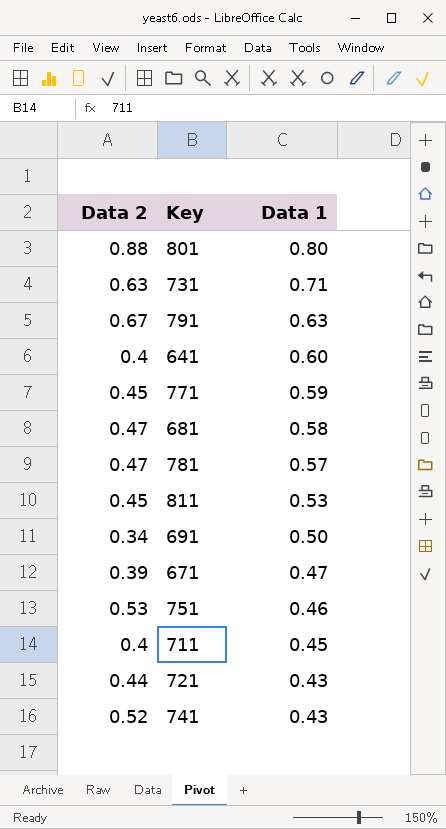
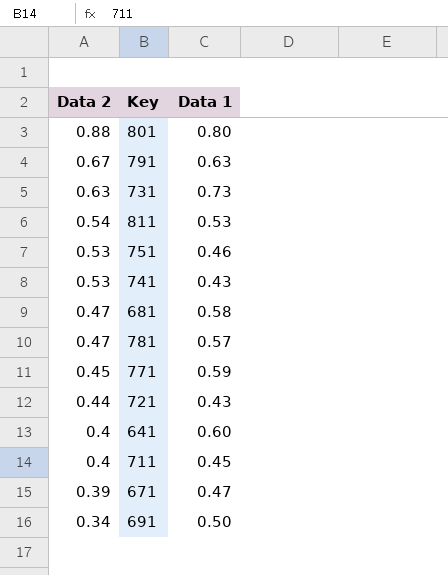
row order: Data 1 descending -> Data 2 descending
731 | Data 1: 0.71 -> 0.73
811 | Data 2: 0.45 -> 0.54
741 | Data 2: 0.52 -> 0.53

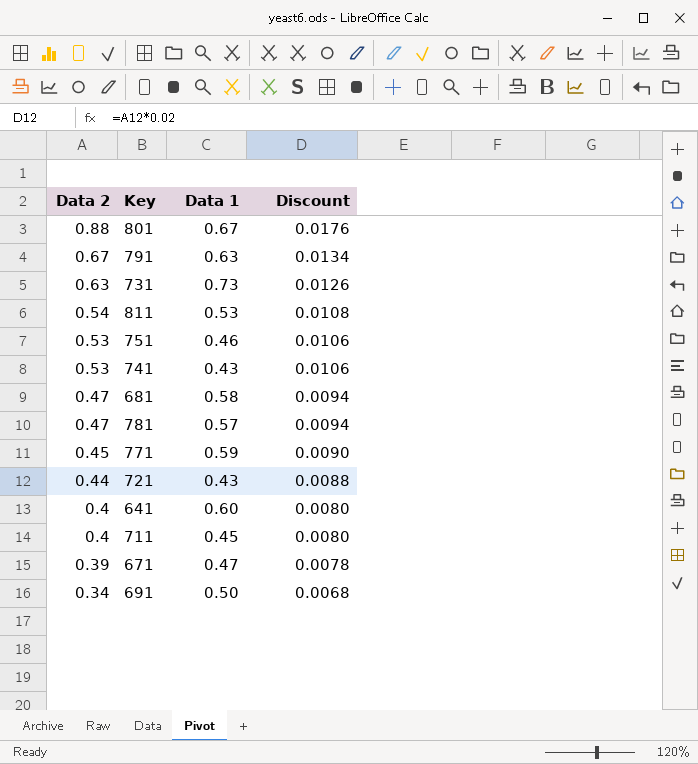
column Discount | formula: none -> [Data 2] * 0.02
801 | Data 1: 0.80 -> 0.67

